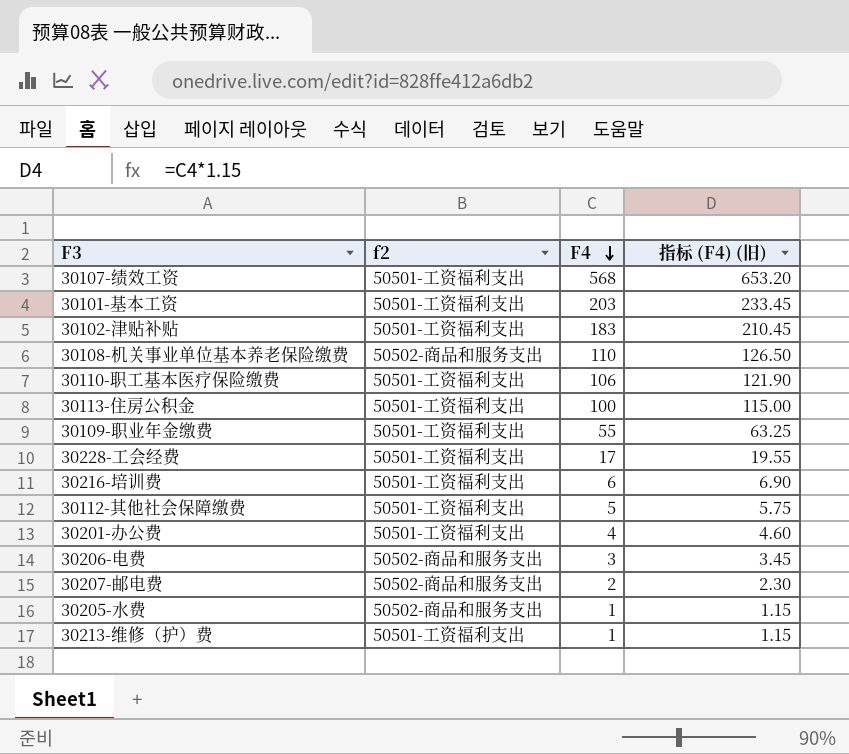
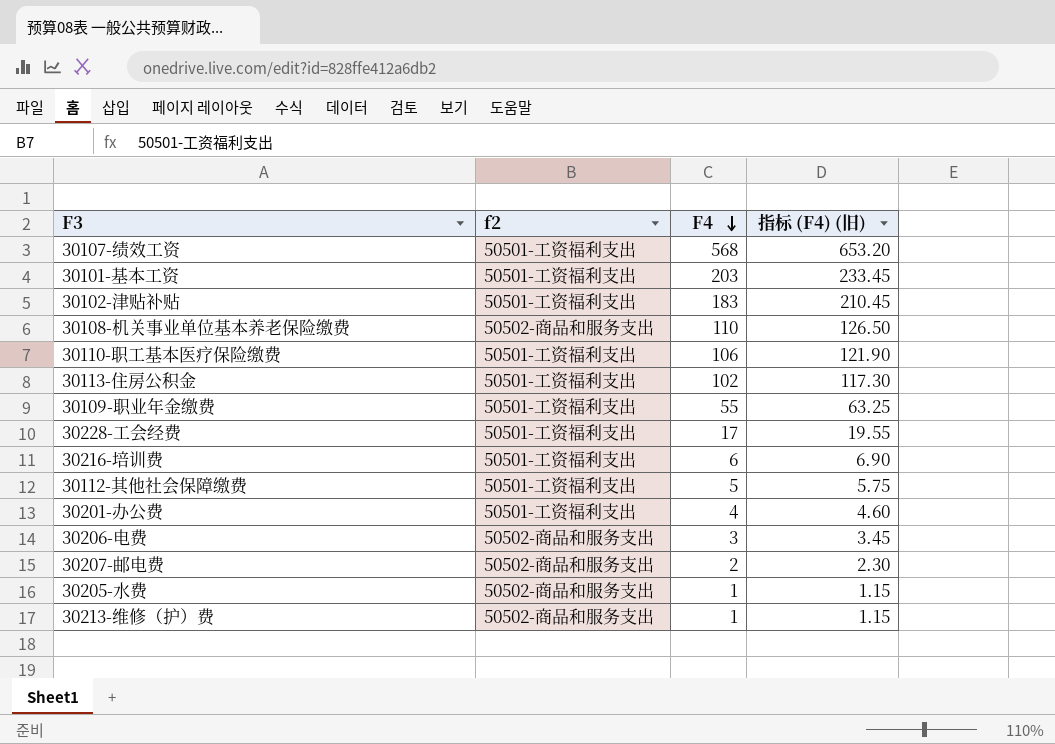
30113-住房公积金 | F4: 100 -> 102
30113-住房公积金 | 指标 (F4) (旧): 115.00 -> 117.30
30213-维修（护）费 | f2: 50501-工资福利支出 -> 50502-商品和服务支出

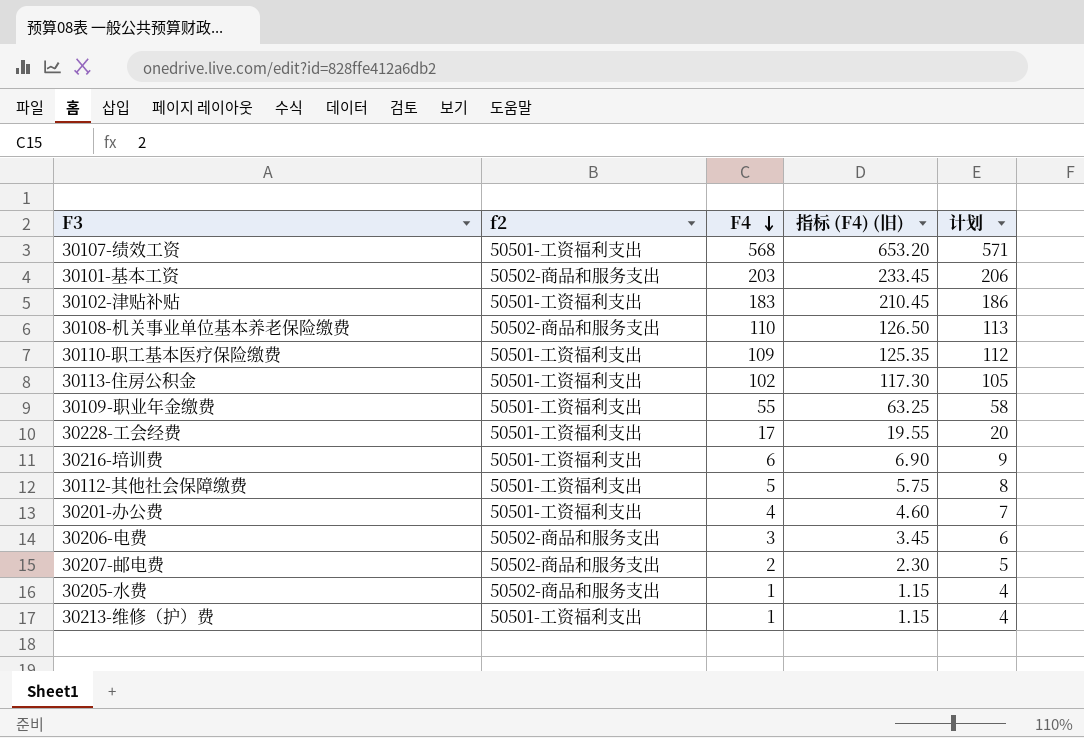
column 计划 | formula: none -> [F4] + 3
30101-基本工资 | f2: 50501-工资福利支出 -> 50502-商品和服务支出
30110-职工基本医疗保险缴费 | F4: 106 -> 109
30110-职工基本医疗保险缴费 | 指标 (F4) (旧): 121.90 -> 125.35
30213-维修（护）费 | f2: 50502-商品和服务支出 -> 50501-工资福利支出

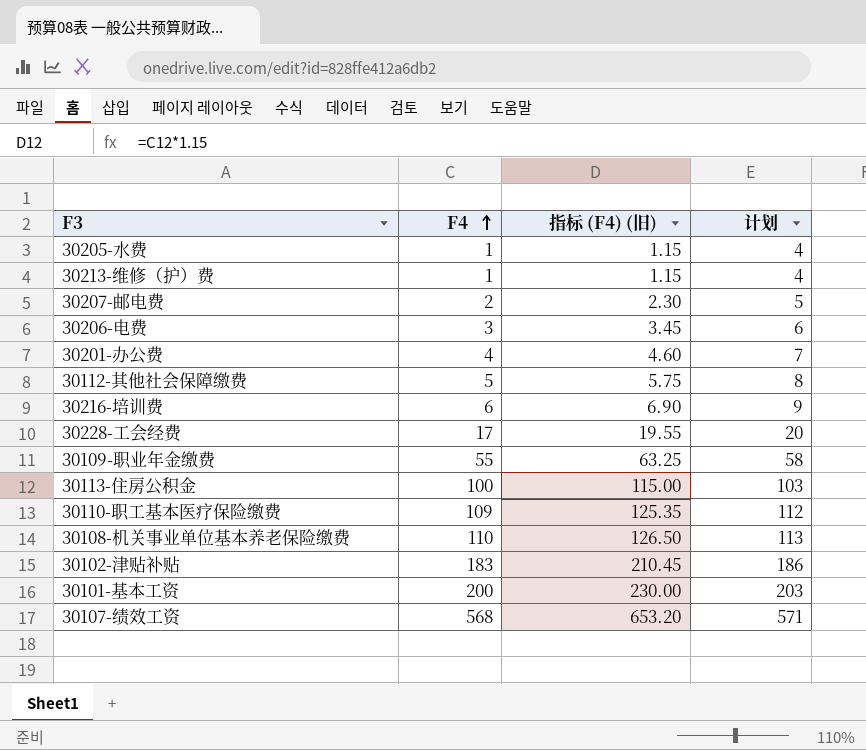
row order: F4 descending -> F4 ascending
column f2 | position: 2 -> none
30113-住房公积金 | F4: 102 -> 100
30113-住房公积金 | 指标 (F4) (旧): 117.30 -> 115.00
30113-住房公积金 | 计划: 105 -> 103
30101-基本工资 | F4: 203 -> 200
30101-基本工资 | 指标 (F4) (旧): 233.45 -> 230.00
30101-基本工资 | 计划: 206 -> 203

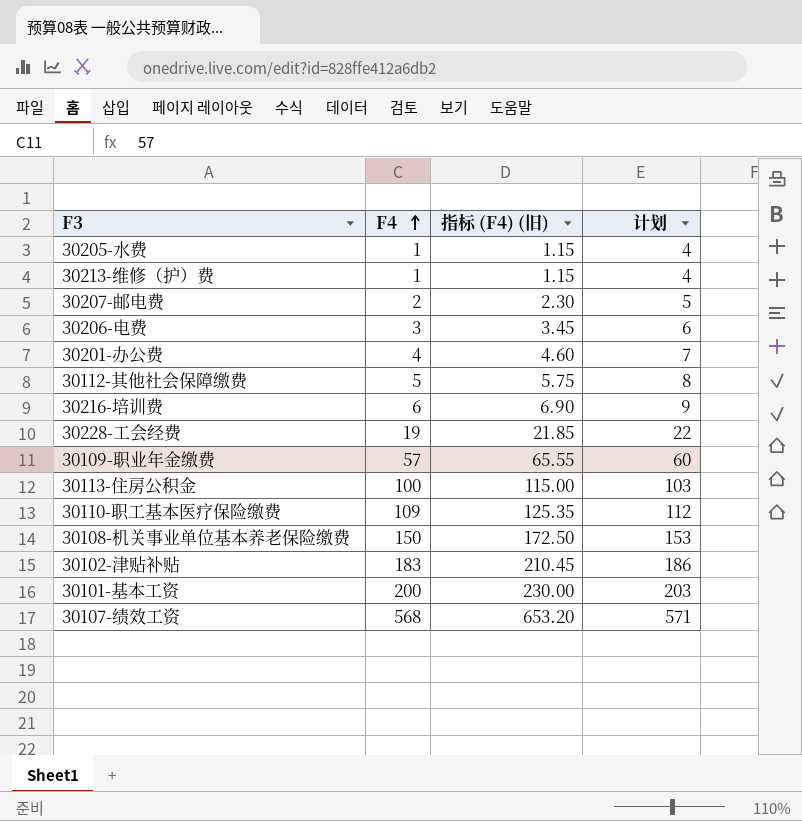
30228-工会经费 | F4: 17 -> 19
30228-工会经费 | 指标 (F4) (旧): 19.55 -> 21.85
30228-工会经费 | 计划: 20 -> 22
30109-职业年金缴费 | F4: 55 -> 57
30109-职业年金缴费 | 指标 (F4) (旧): 63.25 -> 65.55
30109-职业年金缴费 | 计划: 58 -> 60
30108-机关事业单位基本养老保险缴费 | F4: 110 -> 150
30108-机关事业单位基本养老保险缴费 | 指标 (F4) (旧): 126.50 -> 172.50
30108-机关事业单位基本养老保险缴费 | 计划: 113 -> 153

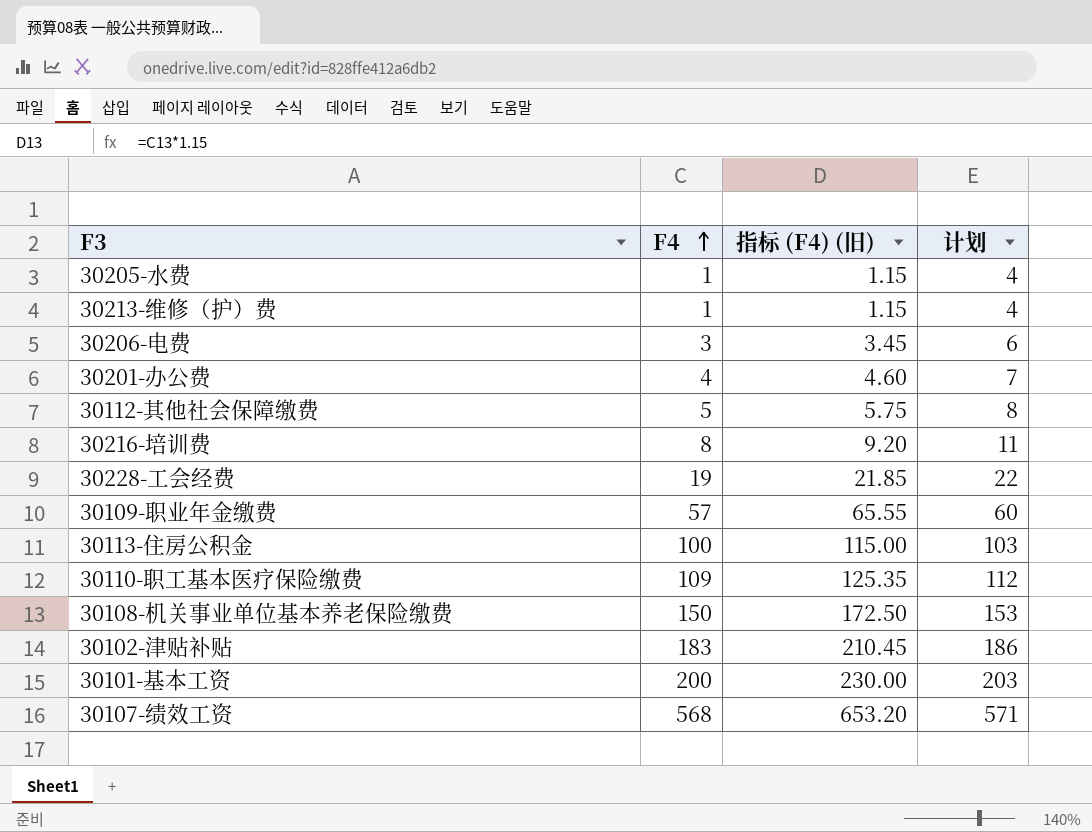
row 30207-邮电费: 2 | 2.30 | 5 -> none
30216-培训费 | F4: 6 -> 8
30216-培训费 | 指标 (F4) (旧): 6.90 -> 9.20
30216-培训费 | 计划: 9 -> 11

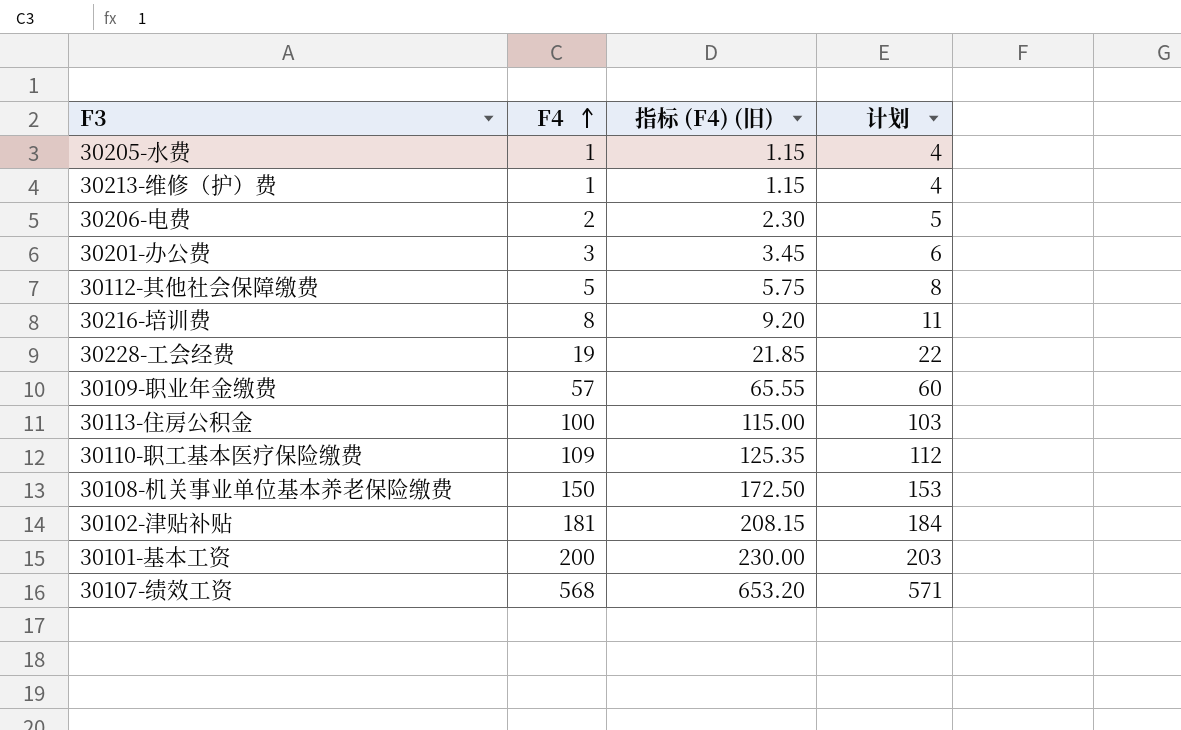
30206-电费 | F4: 3 -> 2
30206-电费 | 指标 (F4) (旧): 3.45 -> 2.30
30206-电费 | 计划: 6 -> 5
30201-办公费 | F4: 4 -> 3
30201-办公费 | 指标 (F4) (旧): 4.60 -> 3.45
30201-办公费 | 计划: 7 -> 6
30102-津贴补贴 | F4: 183 -> 181
30102-津贴补贴 | 指标 (F4) (旧): 210.45 -> 208.15
30102-津贴补贴 | 计划: 186 -> 184

